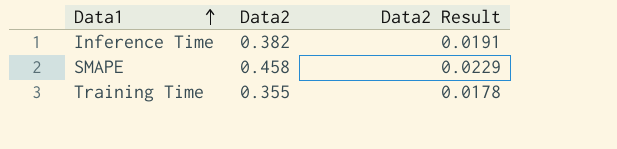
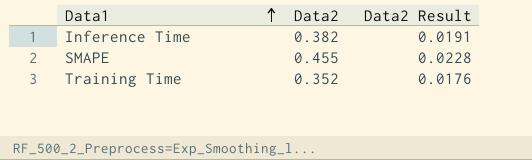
SMAPE | Data2: 0.458 -> 0.455
SMAPE | Data2 Result: 0.0229 -> 0.0228
Training Time | Data2: 0.355 -> 0.352
Training Time | Data2 Result: 0.0178 -> 0.0176

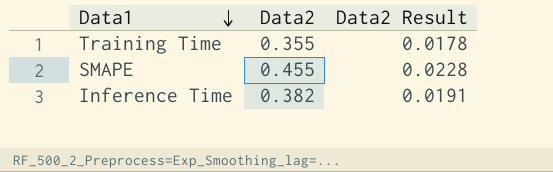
row order: Data1 ascending -> Data1 descending
Training Time | Data2: 0.352 -> 0.355
Training Time | Data2 Result: 0.0176 -> 0.0178

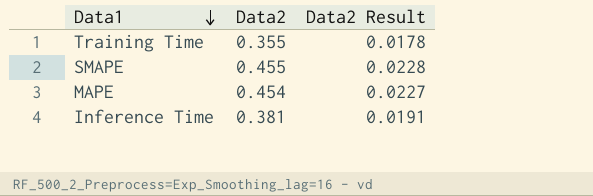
row MAPE: none -> 0.454 | 0.0227
Inference Time | Data2: 0.382 -> 0.381

